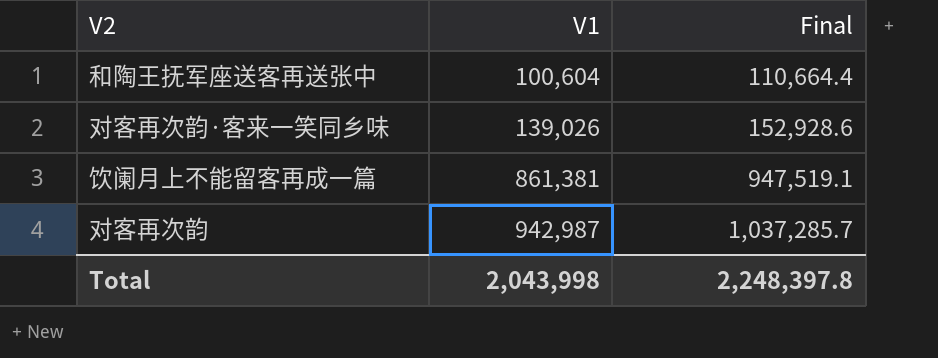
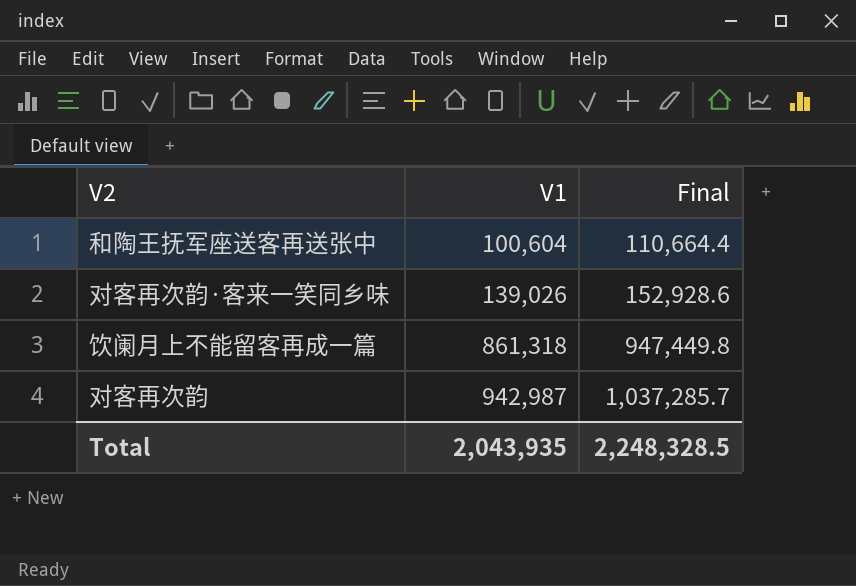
饮阑月上不能留客再成一篇 | V1: 861,381 -> 861,318
饮阑月上不能留客再成一篇 | Final: 947,519.1 -> 947,449.8
Total | V1: 2,043,998 -> 2,043,935
Total | Final: 2,248,397.8 -> 2,248,328.5

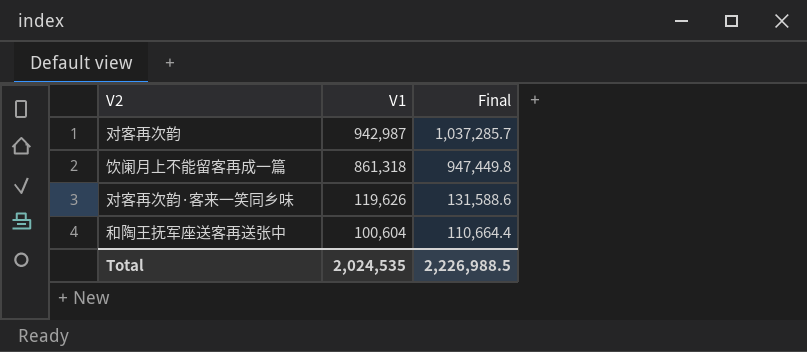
row order: V1 ascending -> V1 descending
对客再次韵·客来一笑同乡味 | V1: 139,026 -> 119,626
对客再次韵·客来一笑同乡味 | Final: 152,928.6 -> 131,588.6
Total | V1: 2,043,935 -> 2,024,535
Total | Final: 2,248,328.5 -> 2,226,988.5

